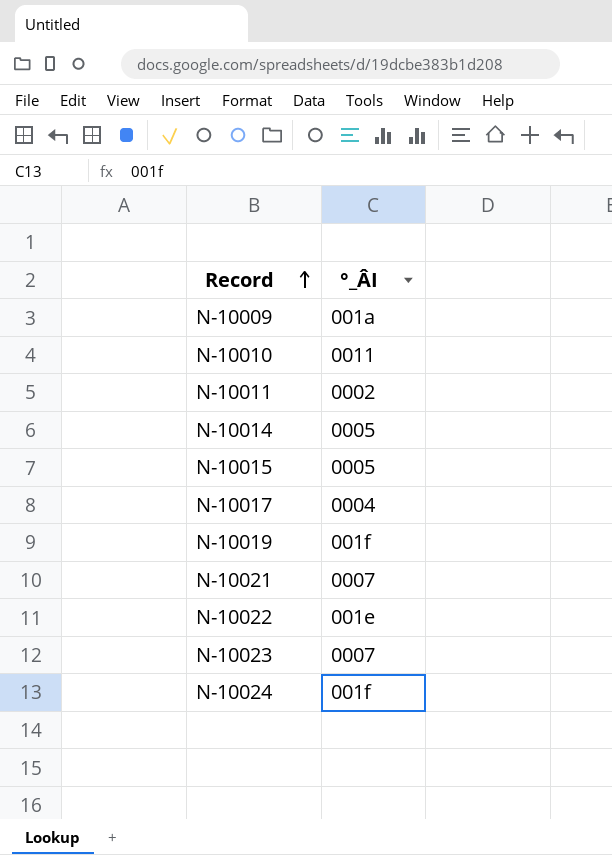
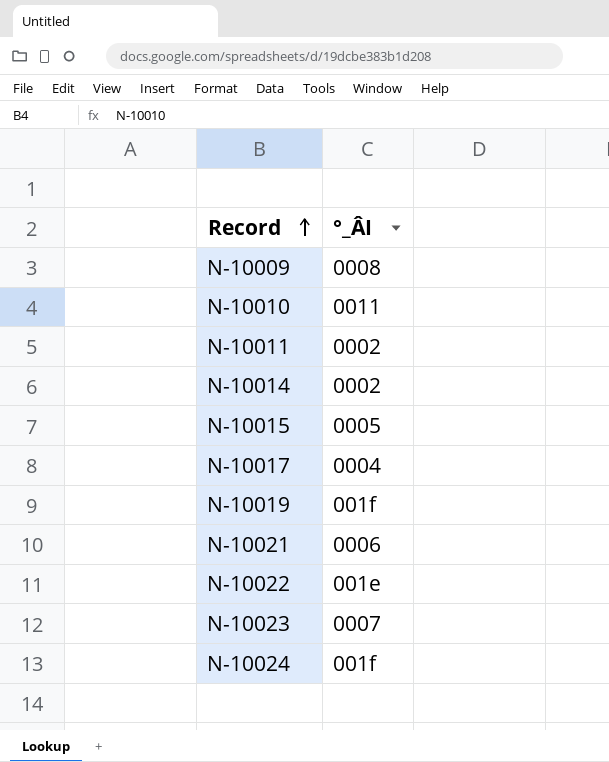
N-10009 | °_ÂI: 001a -> 0008
N-10014 | °_ÂI: 0005 -> 0002
N-10021 | °_ÂI: 0007 -> 0006

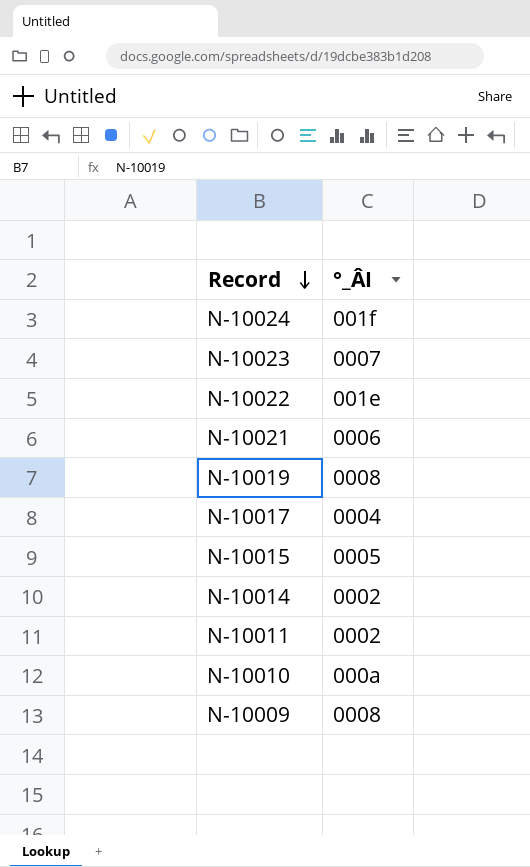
row order: Record ascending -> Record descending
N-10019 | °_ÂI: 001f -> 0008
N-10010 | °_ÂI: 0011 -> 000a

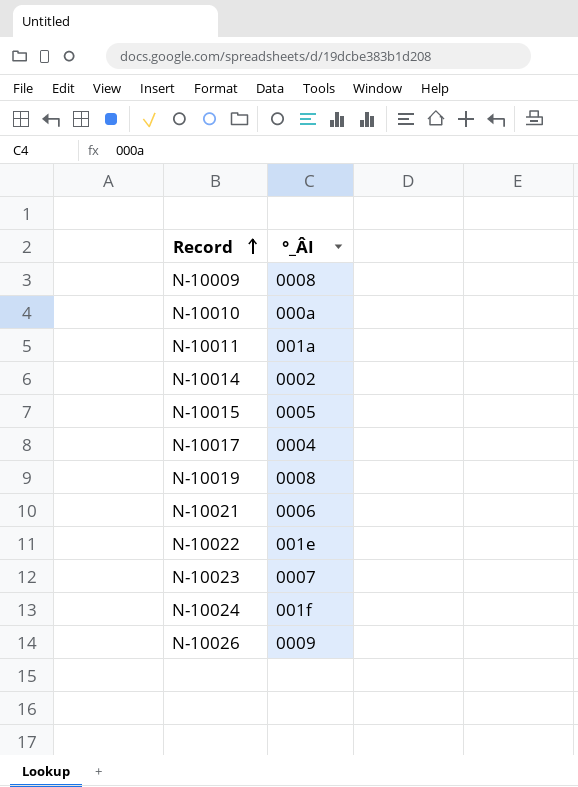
row order: Record descending -> Record ascending
N-10011 | °_ÂI: 0002 -> 001a
row N-10026: none -> 0009

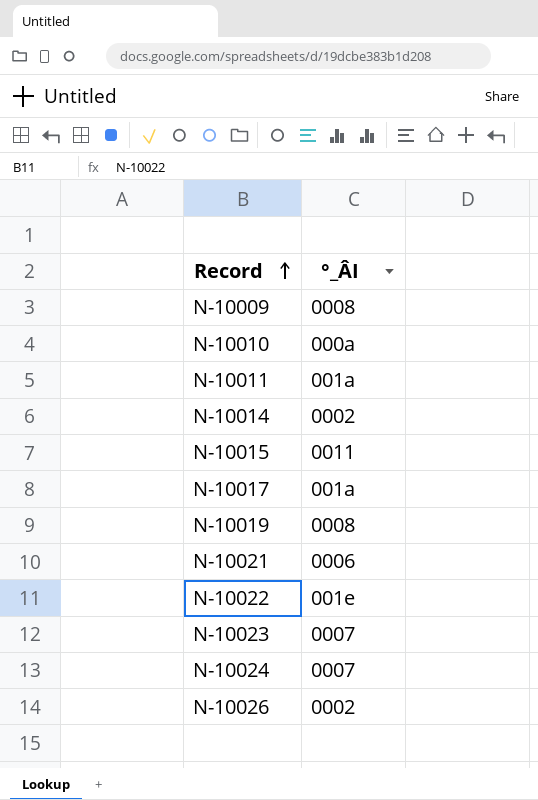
N-10015 | °_ÂI: 0005 -> 0011
N-10017 | °_ÂI: 0004 -> 001a
N-10024 | °_ÂI: 001f -> 0007
N-10026 | °_ÂI: 0009 -> 0002

